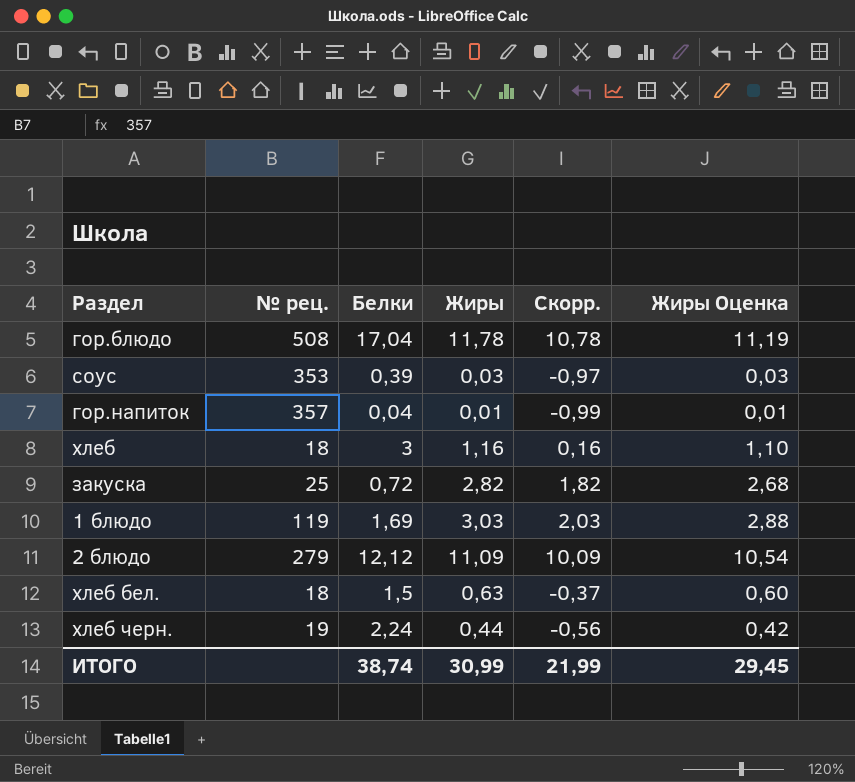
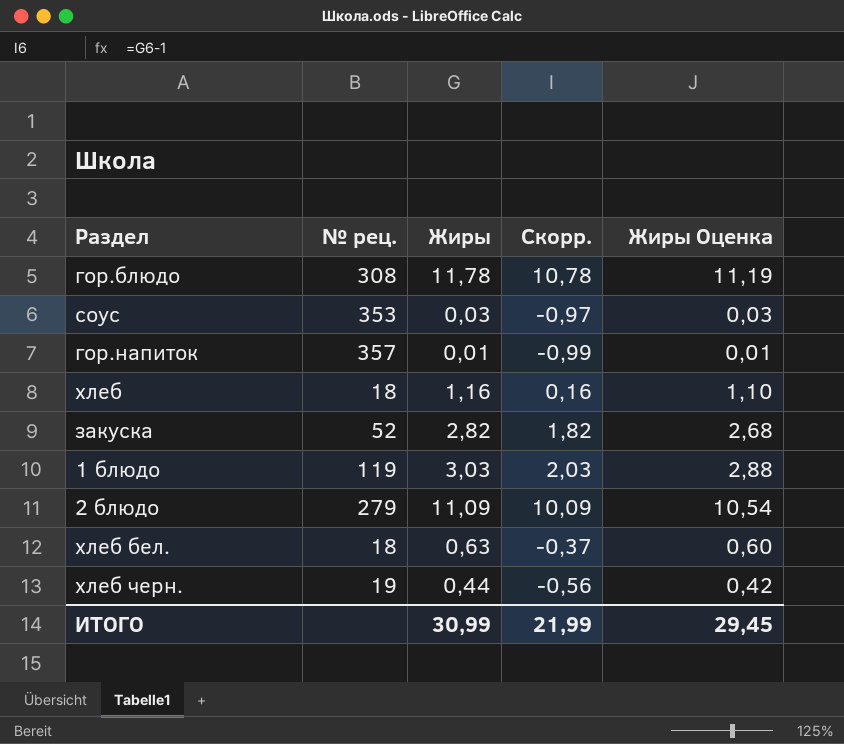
column Белки | position: 3 -> none
гор.блюдо | № рец.: 508 -> 308
закуска | № рец.: 25 -> 52

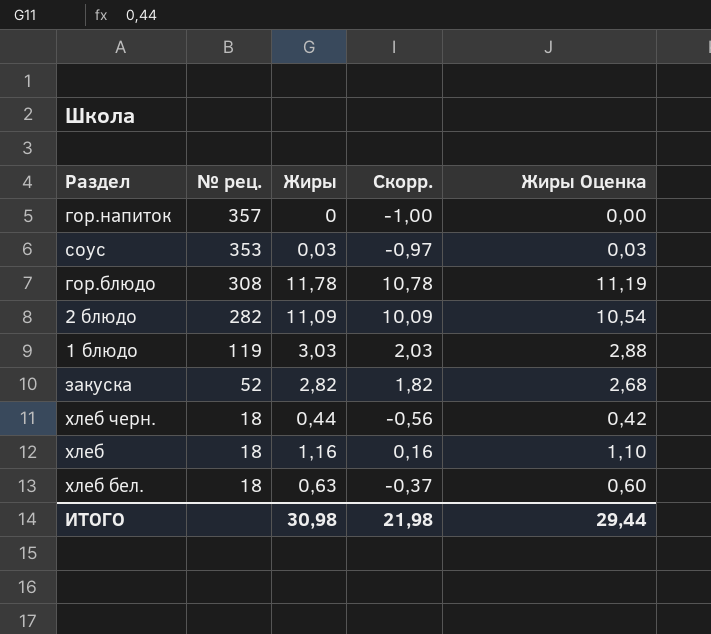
row order: none -> № рец. descending
гор.напиток | Жиры: 0,01 -> 0
гор.напиток | Скорр.: -0,99 -> -1,00
гор.напиток | Жиры Оценка: 0,01 -> 0,00
2 блюдо | № рец.: 279 -> 282
хлеб черн. | № рец.: 19 -> 18
ИТОГО | Жиры: 30,99 -> 30,98
ИТОГО | Скорр.: 21,99 -> 21,98
ИТОГО | Жиры Оценка: 29,45 -> 29,44

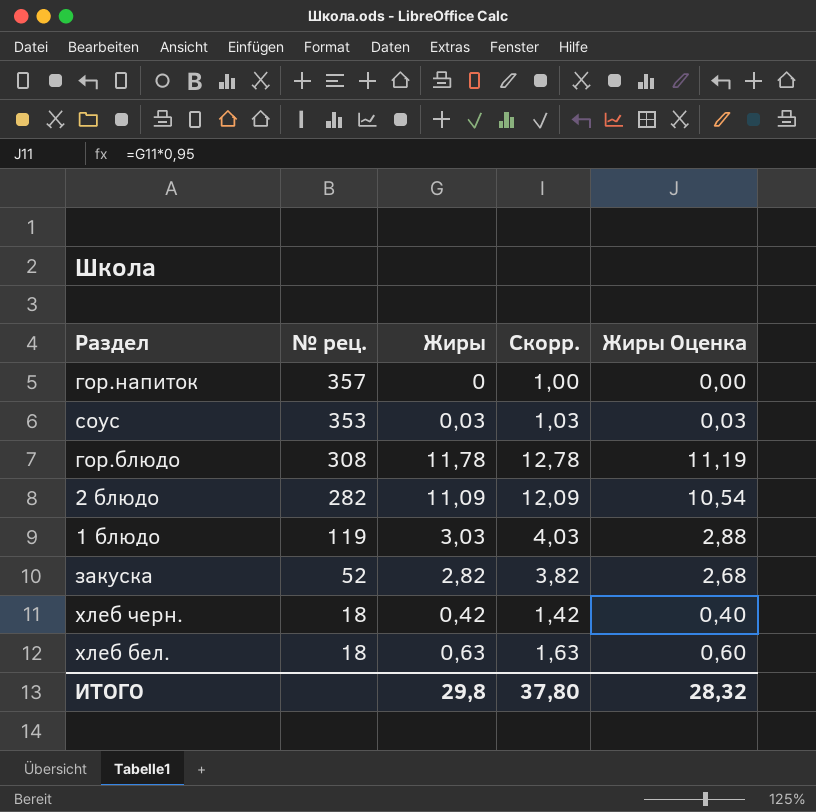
column Скорр. | formula: [Жиры] - 1 -> [Жиры] + 1
row хлеб: 18 | 1,16 | 0,16 | 1,10 -> none
хлеб черн. | Жиры: 0,44 -> 0,42
хлеб черн. | Жиры Оценка: 0,42 -> 0,40
ИТОГО | Жиры: 30,98 -> 29,8
ИТОГО | Скорр.: 21,98 -> 37,80
ИТОГО | Жиры Оценка: 29,44 -> 28,32

